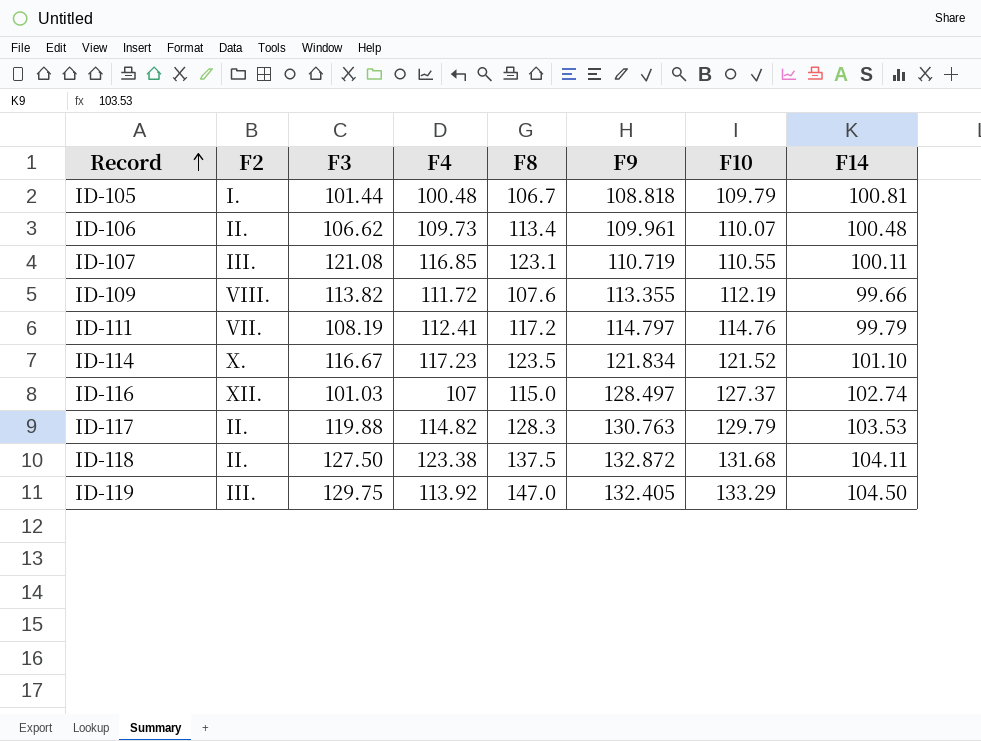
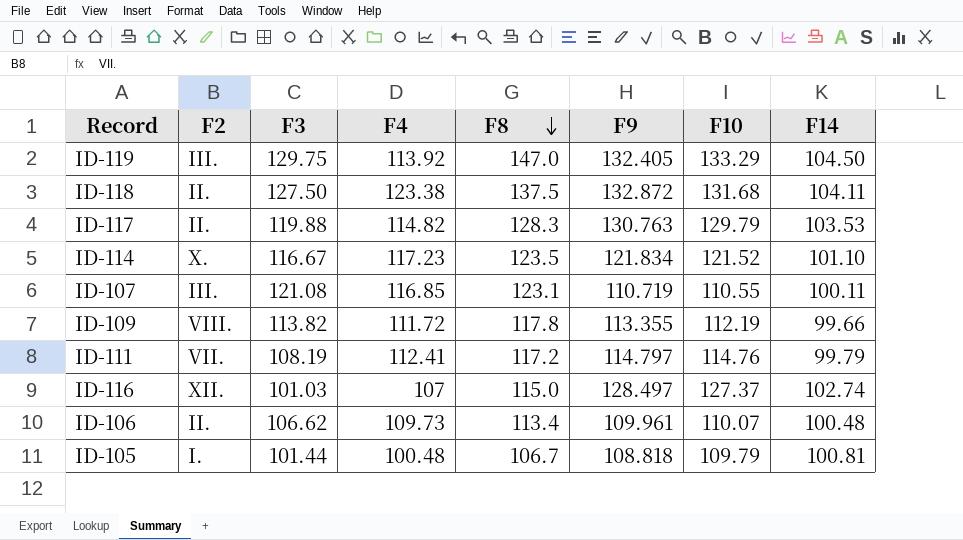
row order: Record ascending -> F8 descending
ID-109 | F8: 107.6 -> 117.8

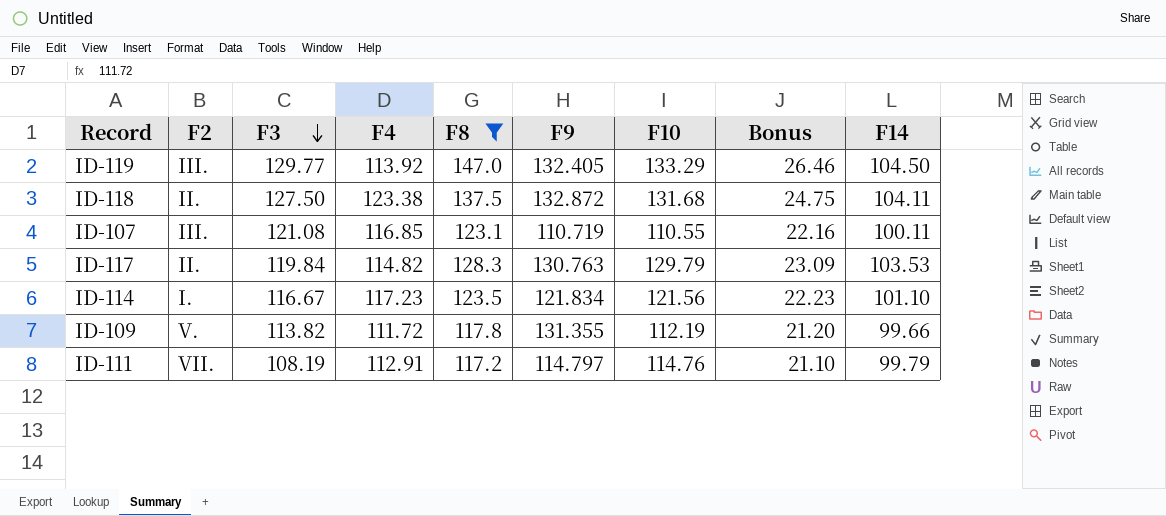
filter: none -> F8 >= 117.2
row order: F8 descending -> F3 descending
column Bonus | formula: none -> [F8] * 0.18
ID-119 | F3: 129.75 -> 129.77
ID-117 | F3: 119.88 -> 119.84
ID-114 | F2: X. -> I.
ID-114 | F10: 121.52 -> 121.56
ID-109 | F2: VIII. -> V.
ID-109 | F9: 113.355 -> 131.355
ID-111 | F4: 112.41 -> 112.91

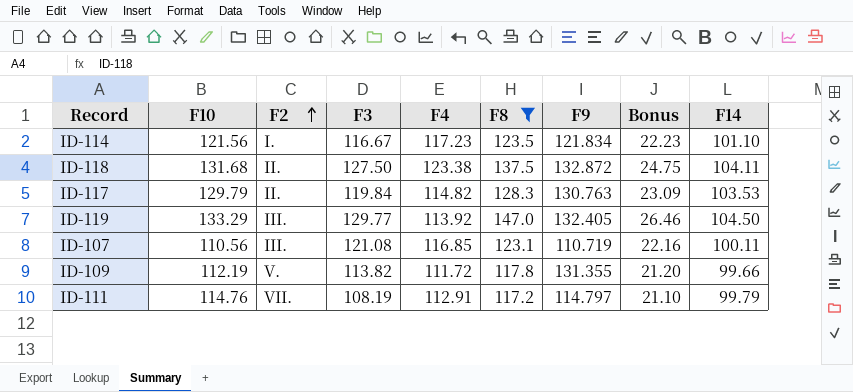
row order: F3 descending -> F2 ascending
column F10 | position: 7 -> 2
ID-107 | F10: 110.55 -> 110.56

